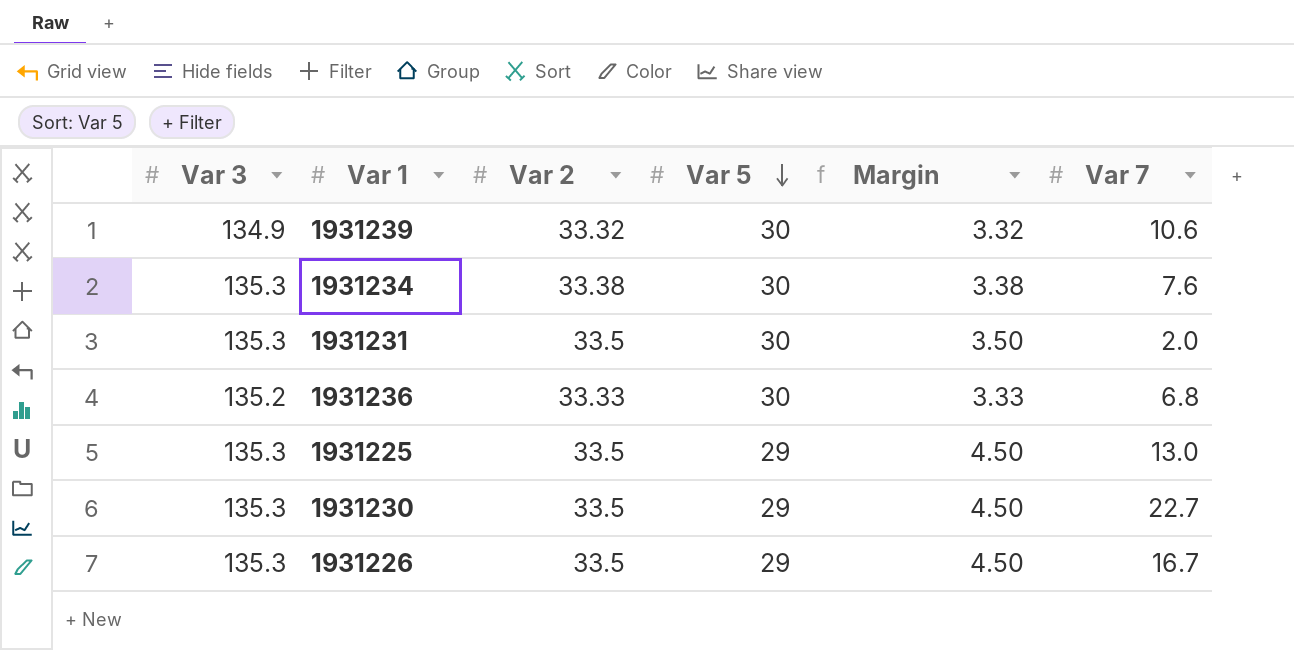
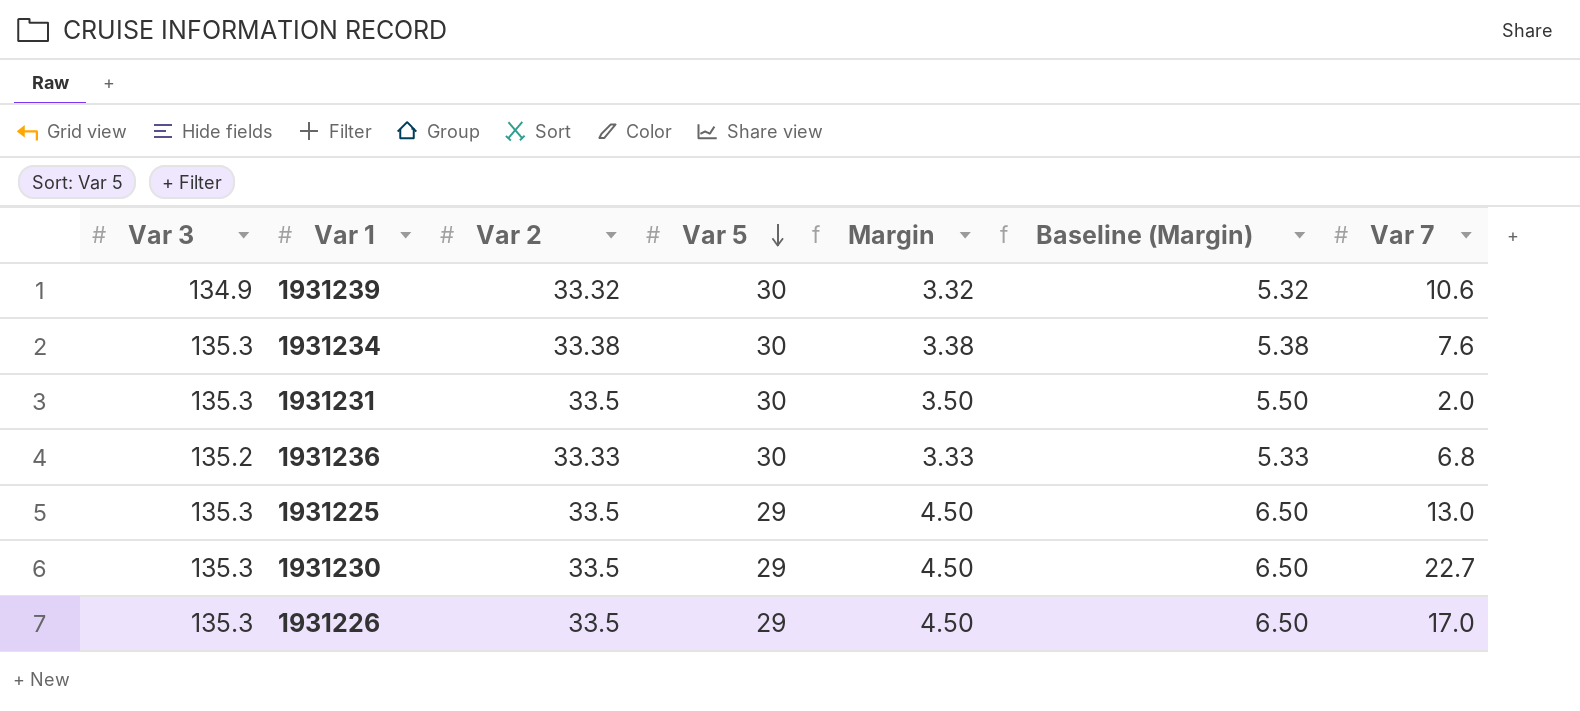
column Baseline (Margin) | formula: none -> [Margin] + 2
1931226 | Var 7: 16.7 -> 17.0

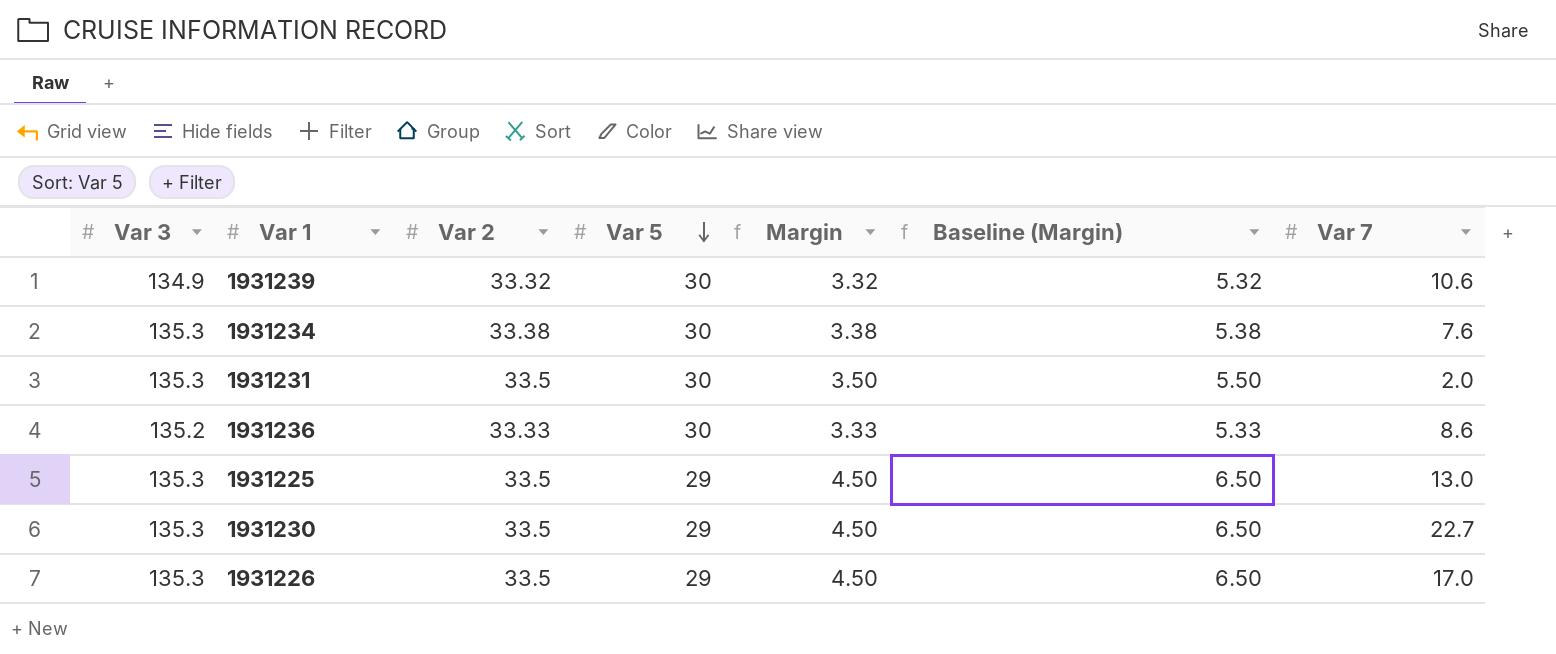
1931236 | Var 7: 6.8 -> 8.6

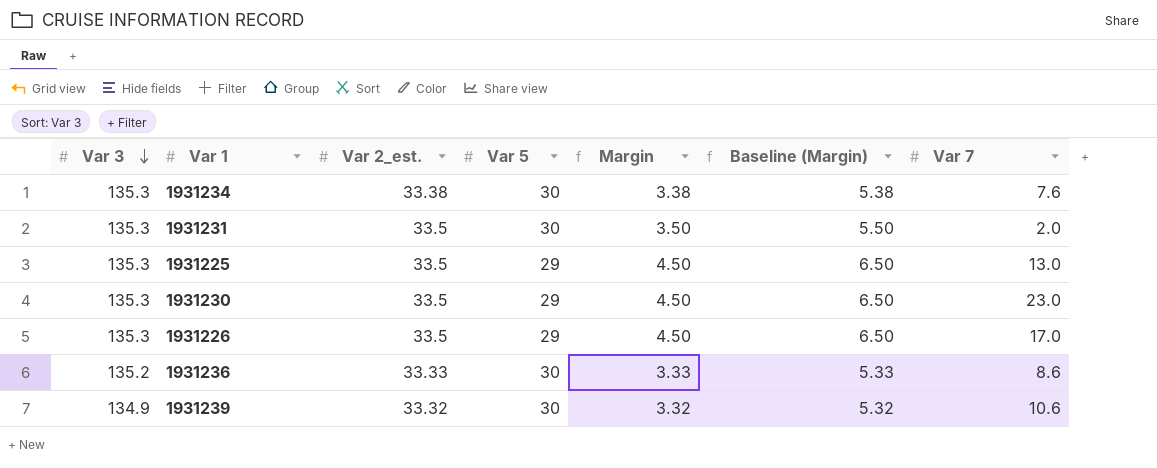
row order: Var 5 descending -> Var 3 descending
column name: Var 2 -> Var 2_est.
1931230 | Var 7: 22.7 -> 23.0

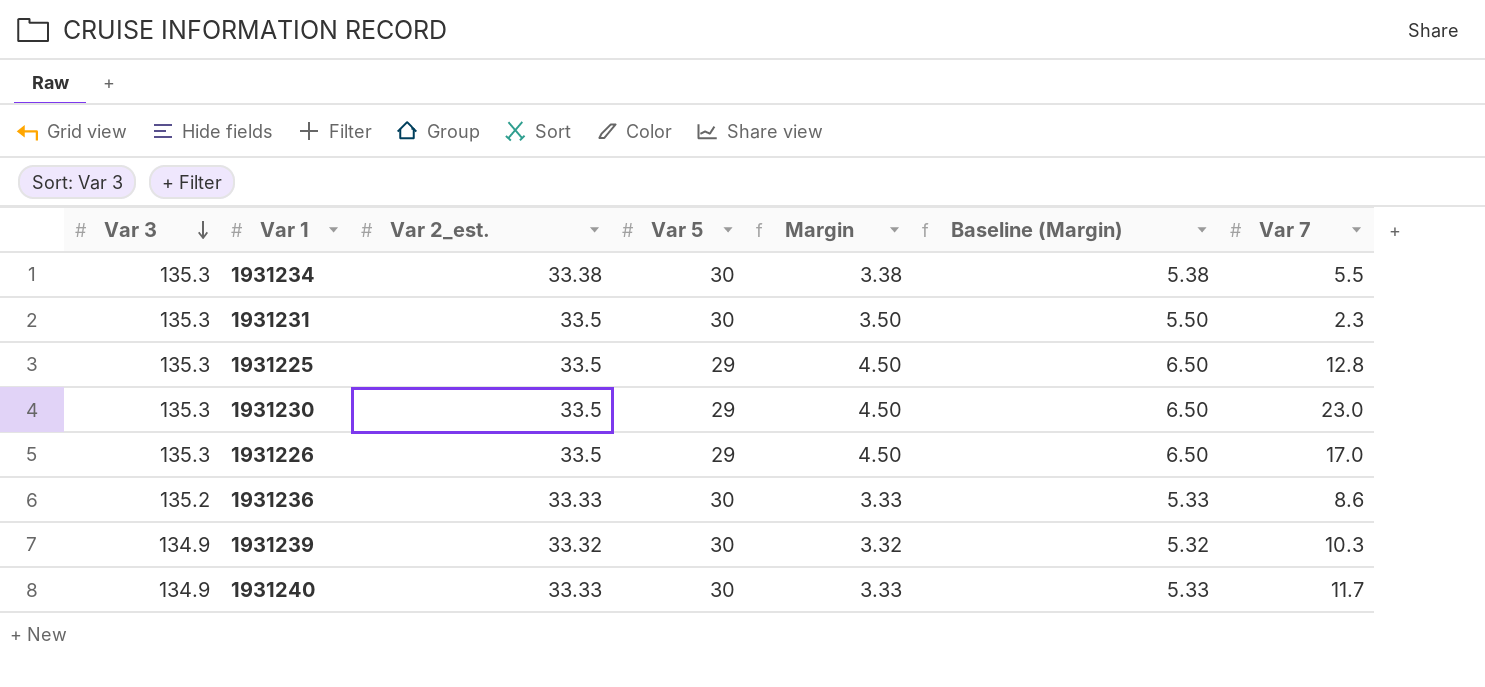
1931234 | Var 7: 7.6 -> 5.5
1931231 | Var 7: 2.0 -> 2.3
1931225 | Var 7: 13.0 -> 12.8
1931239 | Var 7: 10.6 -> 10.3
row 1931240: none -> 134.9 | 33.33 | 30 | 3.33 | 5.33 | 11.7

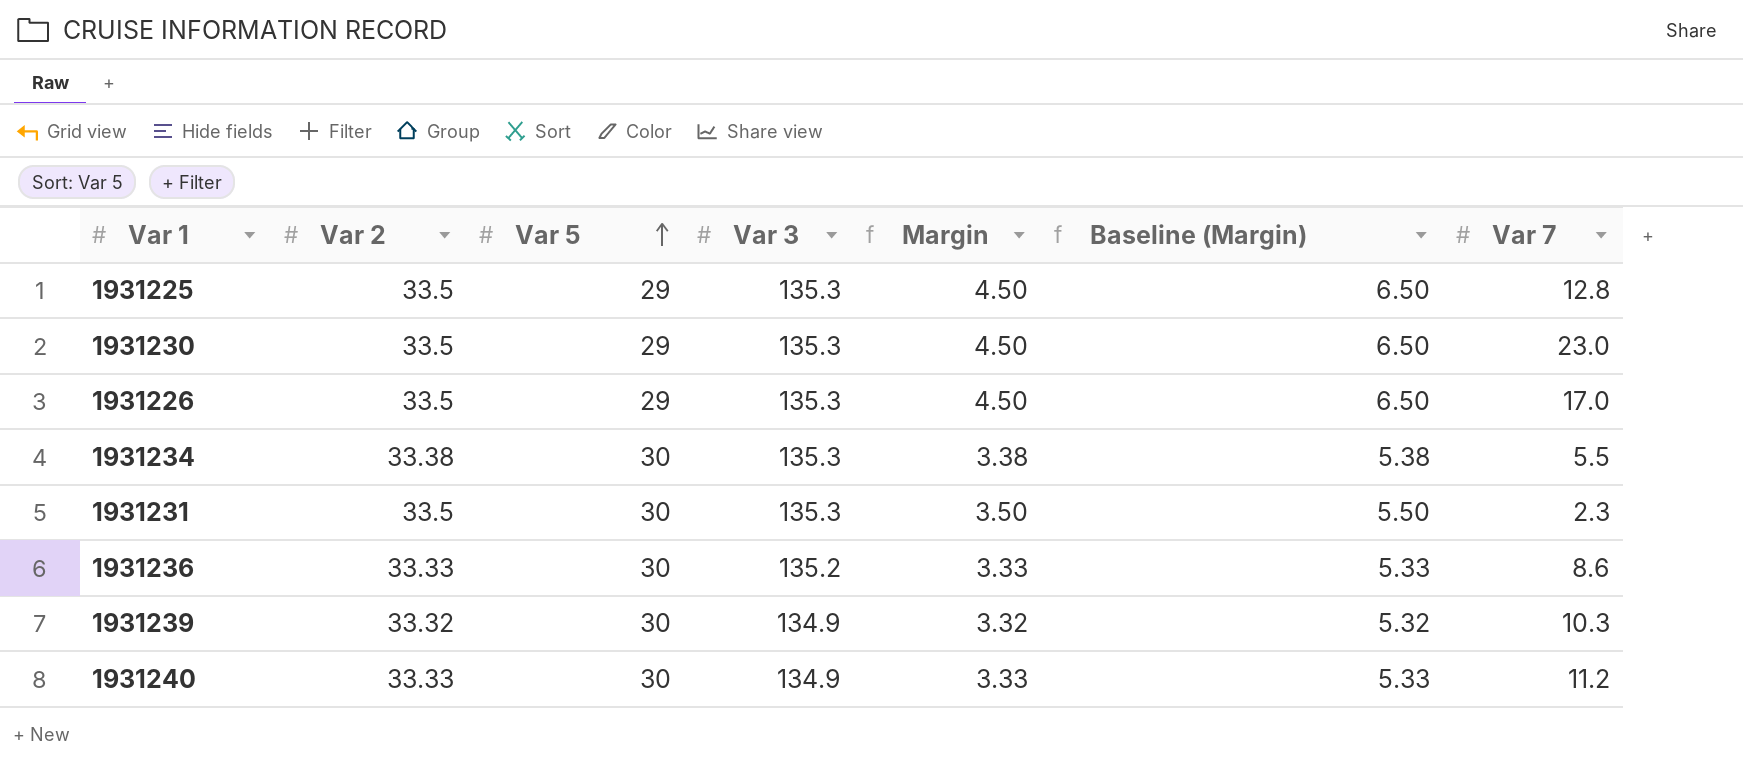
row order: Var 3 descending -> Var 5 ascending
column name: Var 2_est. -> Var 2
column Var 3 | position: 1 -> 4
1931240 | Var 7: 11.7 -> 11.2

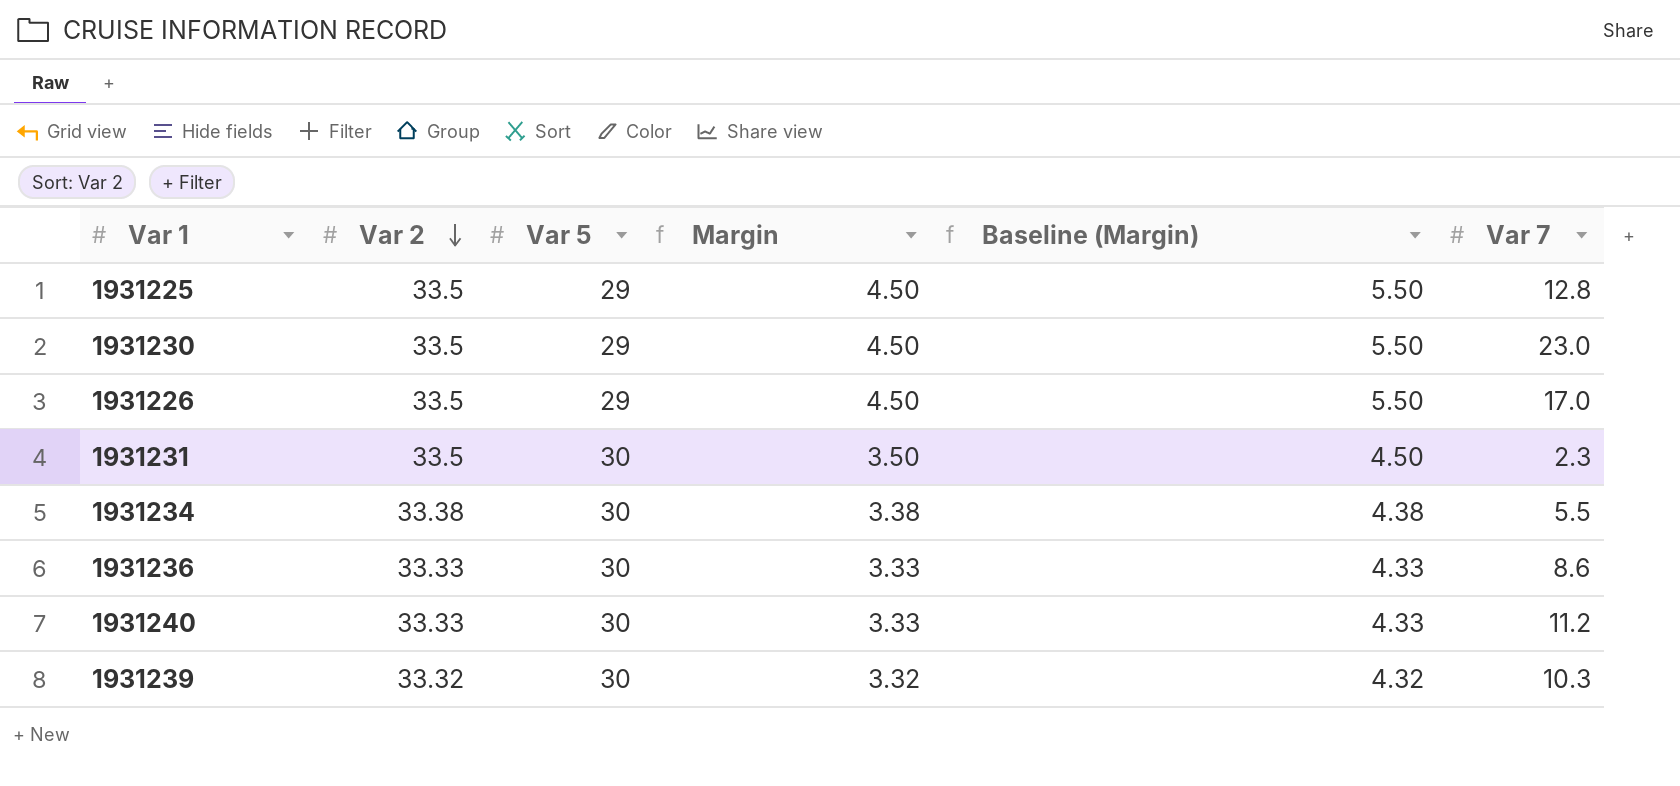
row order: Var 5 ascending -> Var 2 descending
column Var 3 | position: 4 -> none
column Baseline (Margin) | formula: [Margin] + 2 -> [Margin] + 1

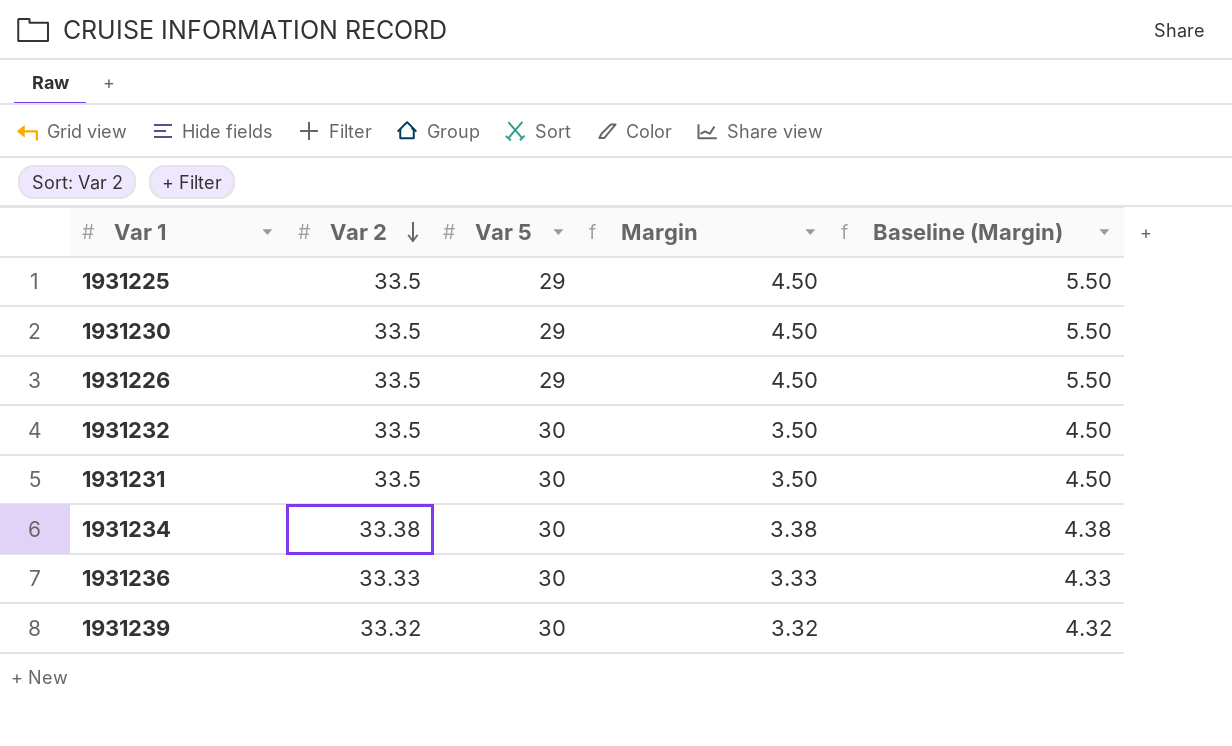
column Var 7 | position: 6 -> none
row 1931240: 33.33 | 30 | 3.33 | 4.33 | 11.2 -> none
row 1931232: none -> 33.5 | 30 | 3.50 | 4.50

